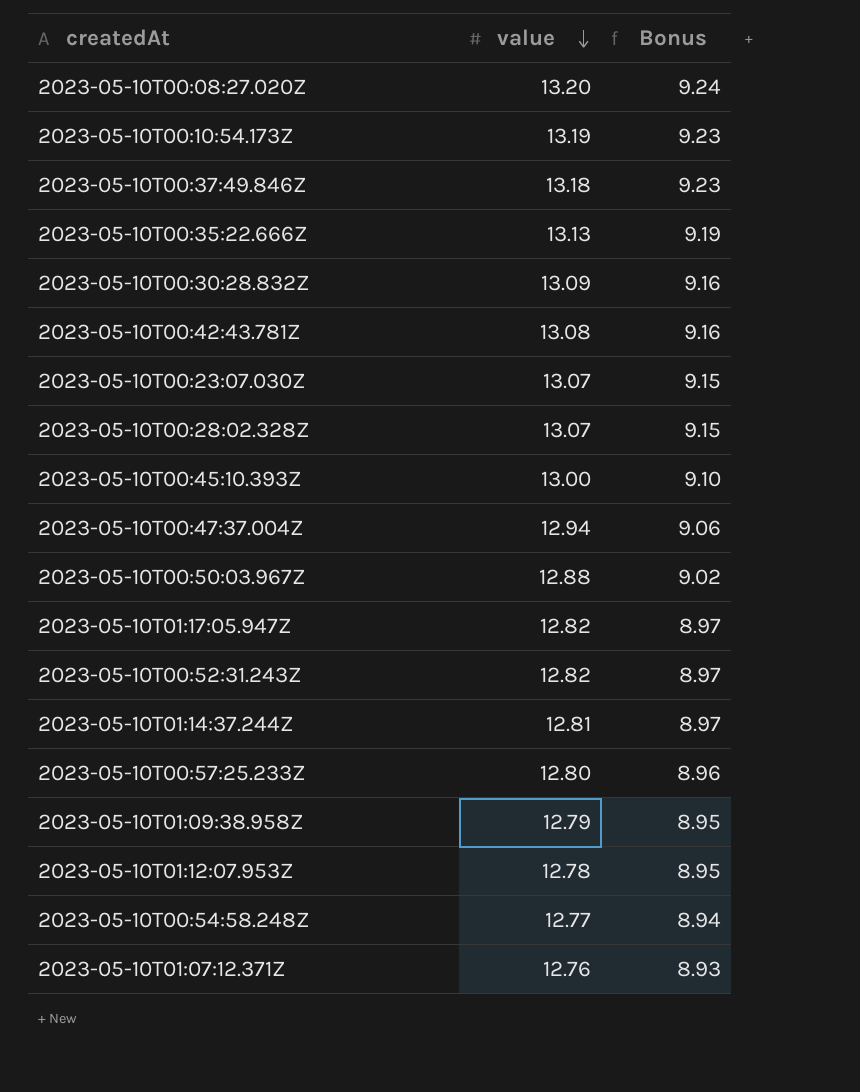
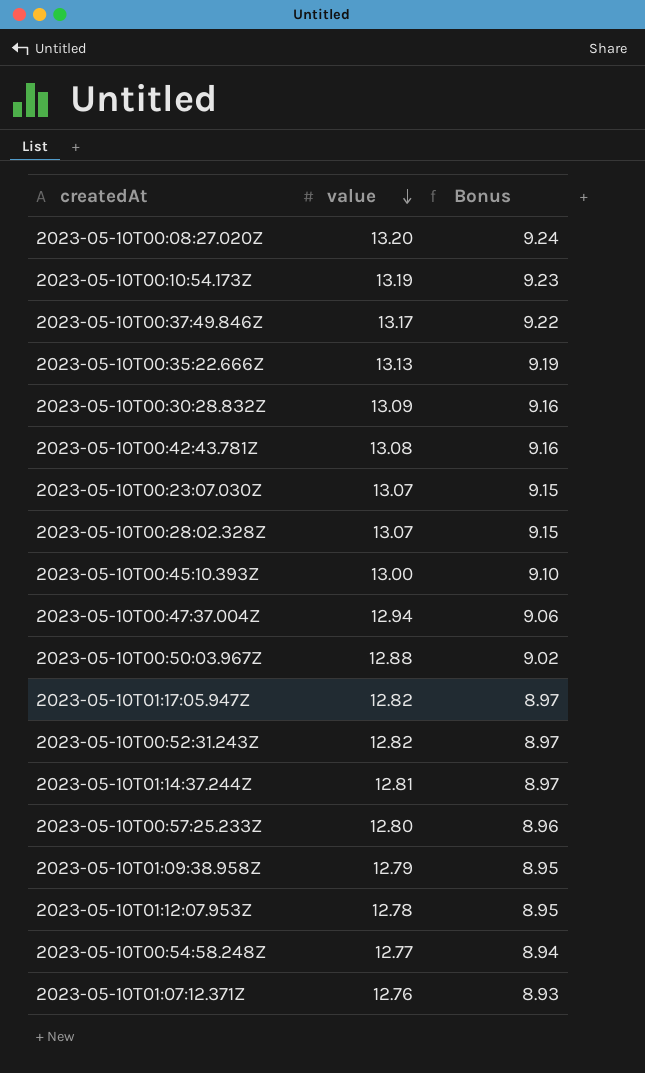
2023-05-10T00:37:49.846Z | value: 13.18 -> 13.17
2023-05-10T00:37:49.846Z | Bonus: 9.23 -> 9.22

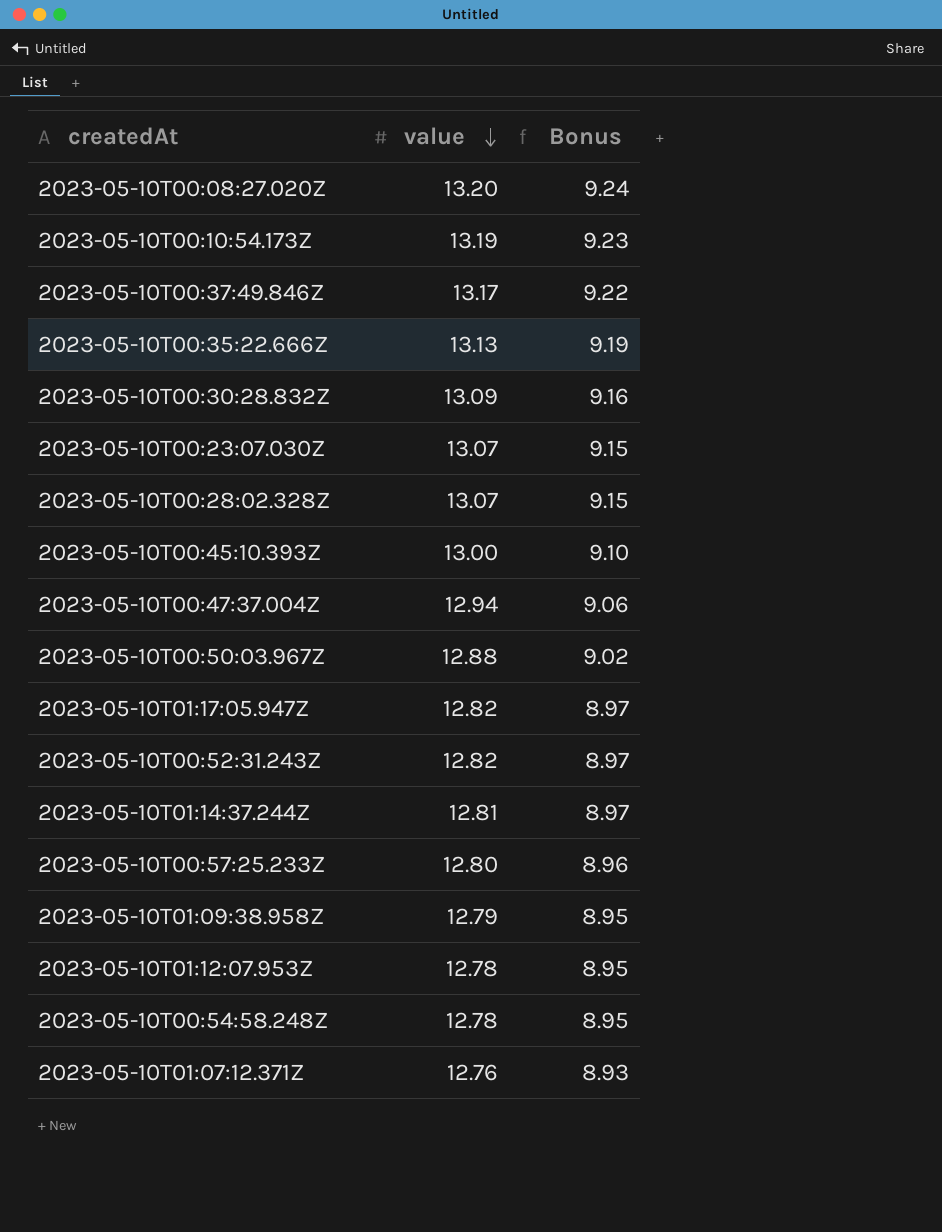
row 2023-05-10T00:42:43.781Z: 13.08 | 9.16 -> none
2023-05-10T00:54:58.248Z | value: 12.77 -> 12.78
2023-05-10T00:54:58.248Z | Bonus: 8.94 -> 8.95

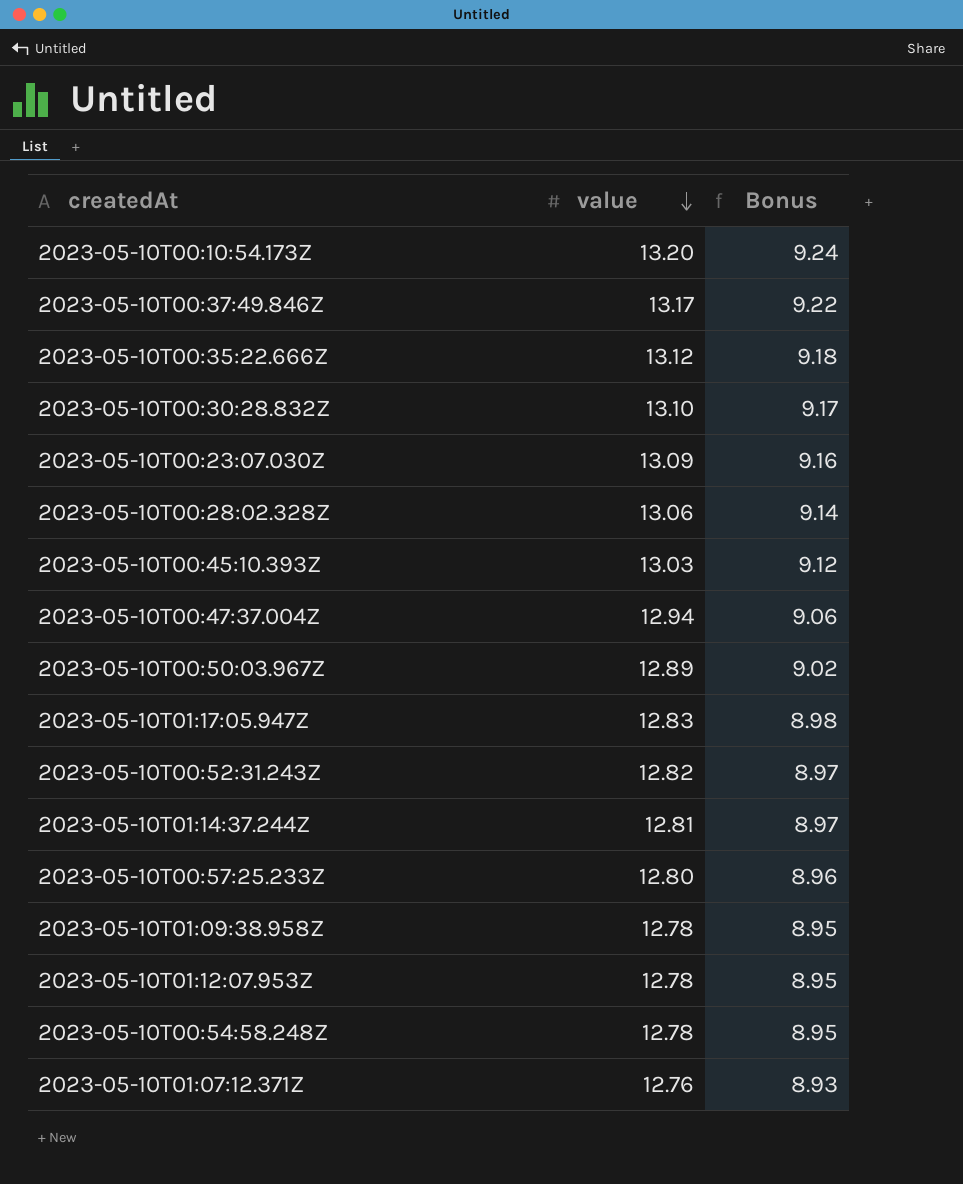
row 2023-05-10T00:08:27.020Z: 13.20 | 9.24 -> none
2023-05-10T00:10:54.173Z | value: 13.19 -> 13.20
2023-05-10T00:10:54.173Z | Bonus: 9.23 -> 9.24
2023-05-10T00:35:22.666Z | value: 13.13 -> 13.12
2023-05-10T00:35:22.666Z | Bonus: 9.19 -> 9.18
2023-05-10T00:30:28.832Z | value: 13.09 -> 13.10
2023-05-10T00:30:28.832Z | Bonus: 9.16 -> 9.17
2023-05-10T00:23:07.030Z | value: 13.07 -> 13.09
2023-05-10T00:23:07.030Z | Bonus: 9.15 -> 9.16
2023-05-10T00:28:02.328Z | value: 13.07 -> 13.06
2023-05-10T00:28:02.328Z | Bonus: 9.15 -> 9.14
2023-05-10T00:45:10.393Z | value: 13.00 -> 13.03
2023-05-10T00:45:10.393Z | Bonus: 9.10 -> 9.12
2023-05-10T00:50:03.967Z | value: 12.88 -> 12.89
2023-05-10T01:17:05.947Z | value: 12.82 -> 12.83
2023-05-10T01:17:05.947Z | Bonus: 8.97 -> 8.98
2023-05-10T01:09:38.958Z | value: 12.79 -> 12.78

